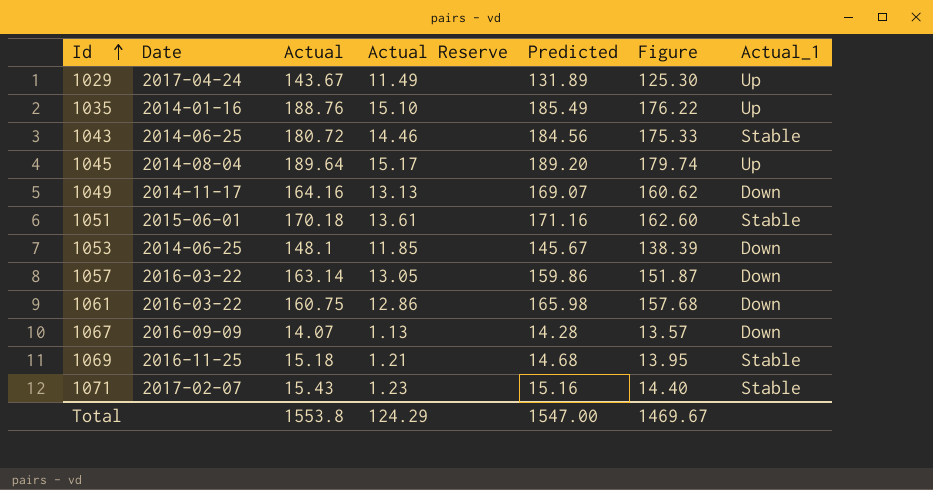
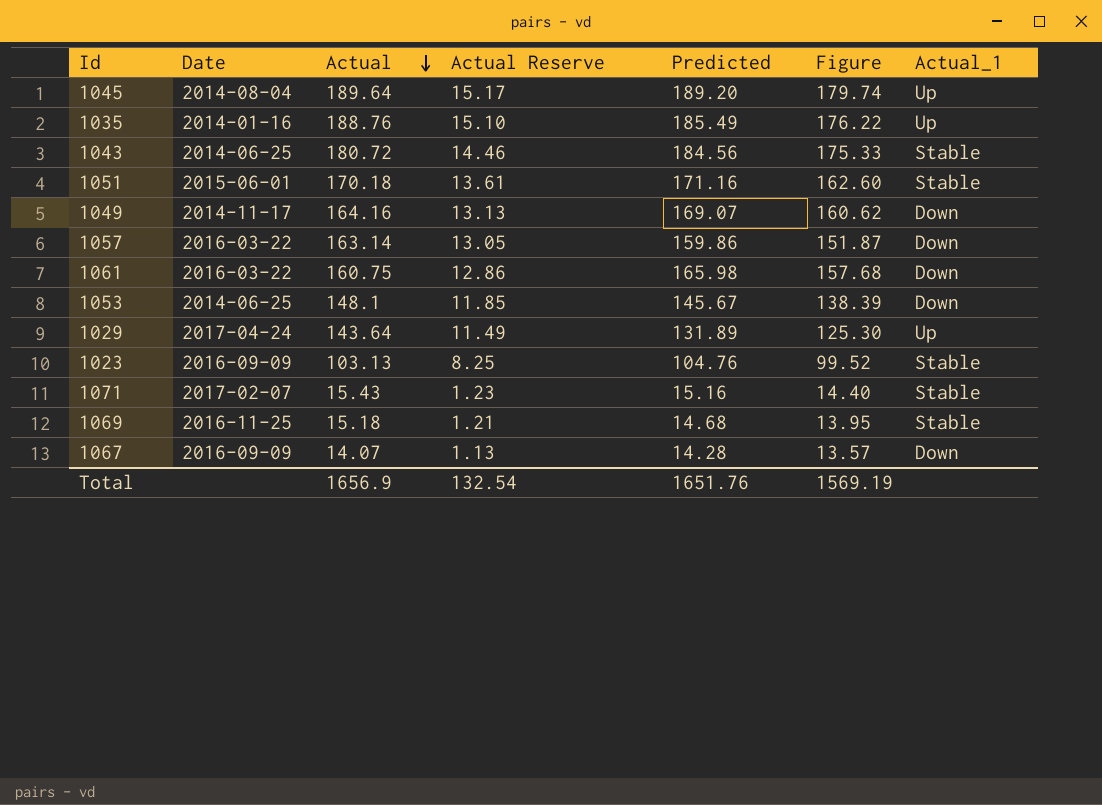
row order: Id ascending -> Actual descending
1029 | Actual: 143.67 -> 143.64
row 1023: none -> 2016-09-09 | 103.13 | 8.25 | 104.76 | 99.52 | Stable
Total | Actual: 1553.8 -> 1656.9
Total | Actual Reserve: 124.29 -> 132.54
Total | Predicted: 1547.00 -> 1651.76
Total | Figure: 1469.67 -> 1569.19

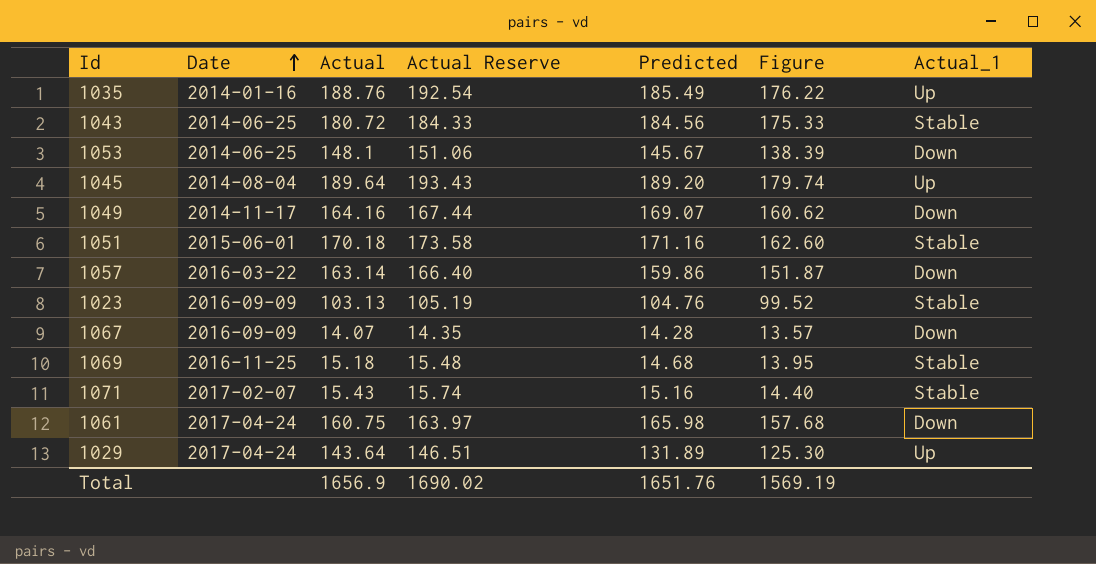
row order: Actual descending -> Date ascending
column Actual Reserve | formula: [Actual] * 0.08 -> [Actual] * 1.02
1061 | Date: 2016-03-22 -> 2017-04-24
Total | Actual Reserve: 132.54 -> 1690.02

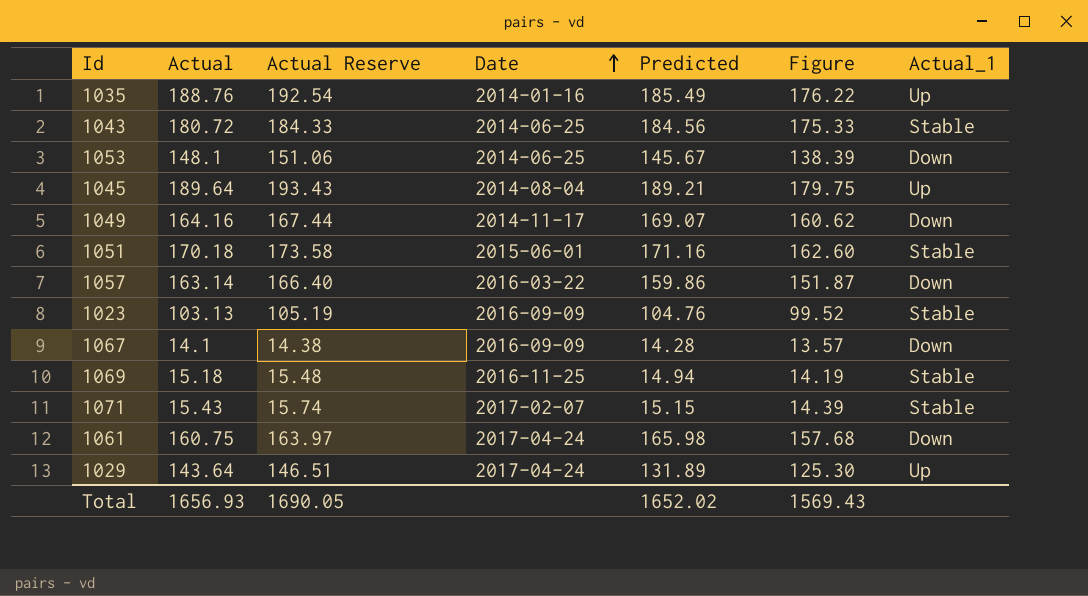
column Date | position: 2 -> 4
1045 | Predicted: 189.20 -> 189.21
1045 | Figure: 179.74 -> 179.75
1067 | Actual: 14.07 -> 14.1
1067 | Actual Reserve: 14.35 -> 14.38
1069 | Predicted: 14.68 -> 14.94
1069 | Figure: 13.95 -> 14.19
1071 | Predicted: 15.16 -> 15.15
1071 | Figure: 14.40 -> 14.39
Total | Actual: 1656.9 -> 1656.93
Total | Actual Reserve: 1690.02 -> 1690.05
Total | Predicted: 1651.76 -> 1652.02
Total | Figure: 1569.19 -> 1569.43

